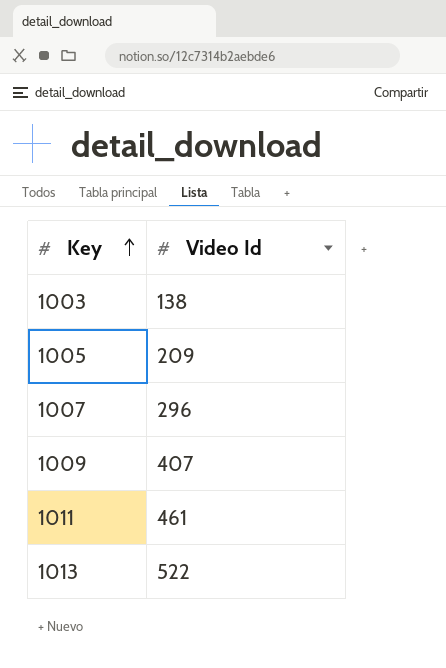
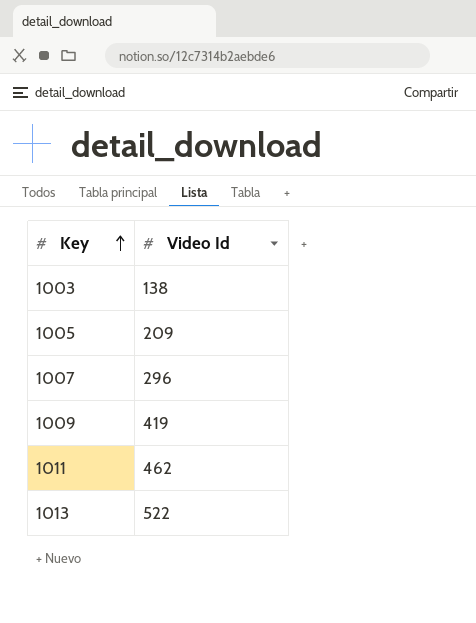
1009 | Video Id: 407 -> 419
1011 | Video Id: 461 -> 462

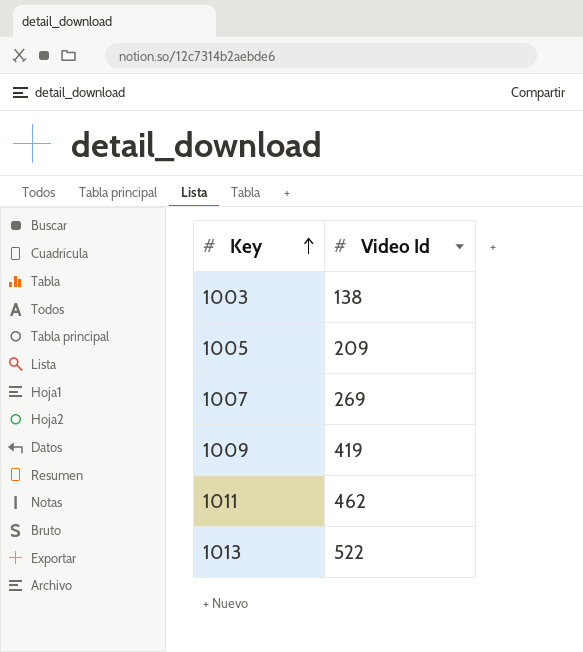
1007 | Video Id: 296 -> 269

